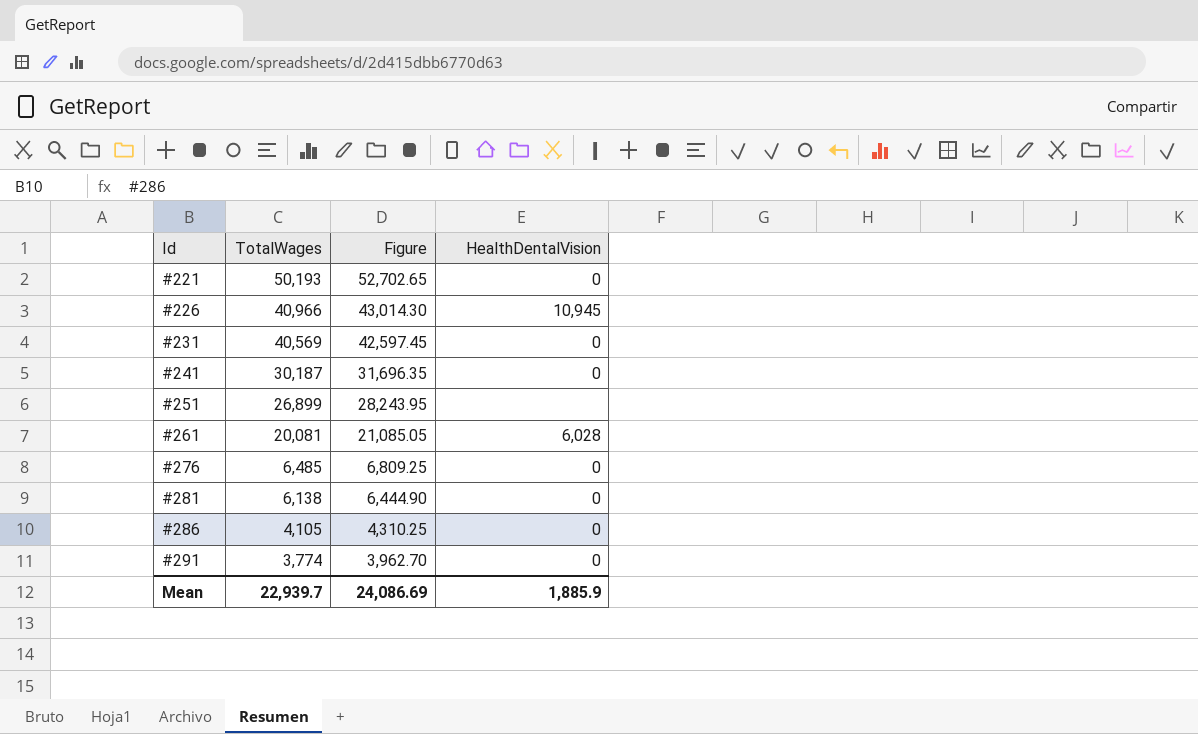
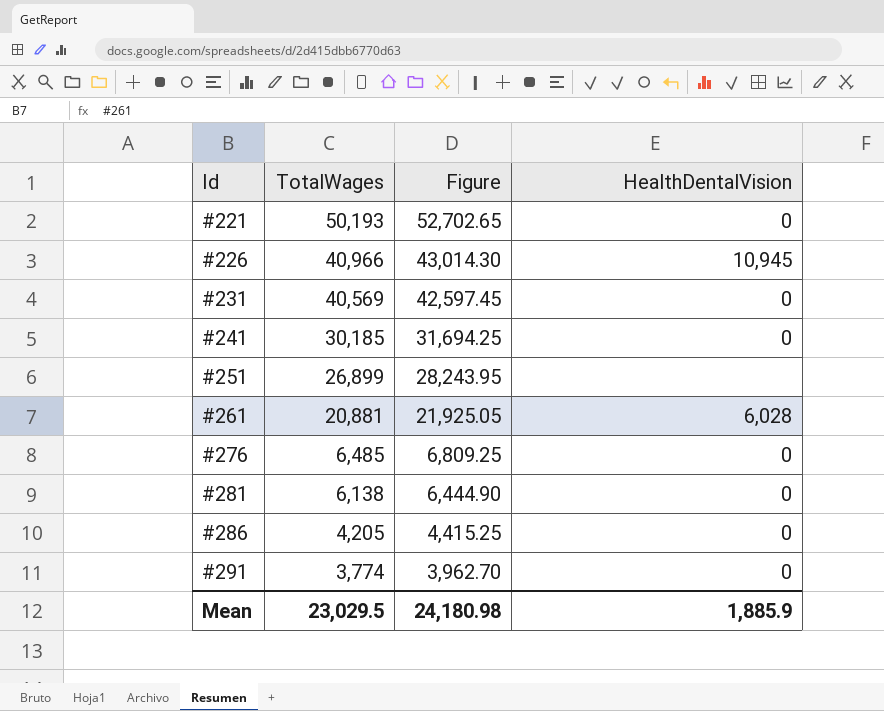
#241 | TotalWages: 30,187 -> 30,185
#241 | Figure: 31,696.35 -> 31,694.25
#261 | TotalWages: 20,081 -> 20,881
#261 | Figure: 21,085.05 -> 21,925.05
#286 | TotalWages: 4,105 -> 4,205
#286 | Figure: 4,310.25 -> 4,415.25
Mean | TotalWages: 22,939.7 -> 23,029.5
Mean | Figure: 24,086.69 -> 24,180.98

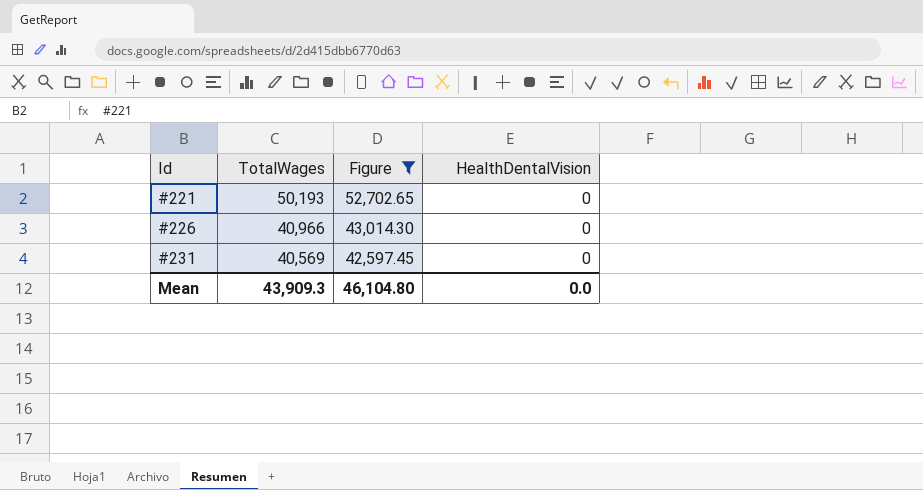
filter: none -> Figure >= 42,597.45
#226 | HealthDentalVision: 10,945 -> 0
Mean | TotalWages: 23,029.5 -> 43,909.3
Mean | Figure: 24,180.98 -> 46,104.80
Mean | HealthDentalVision: 1,885.9 -> 0.0

